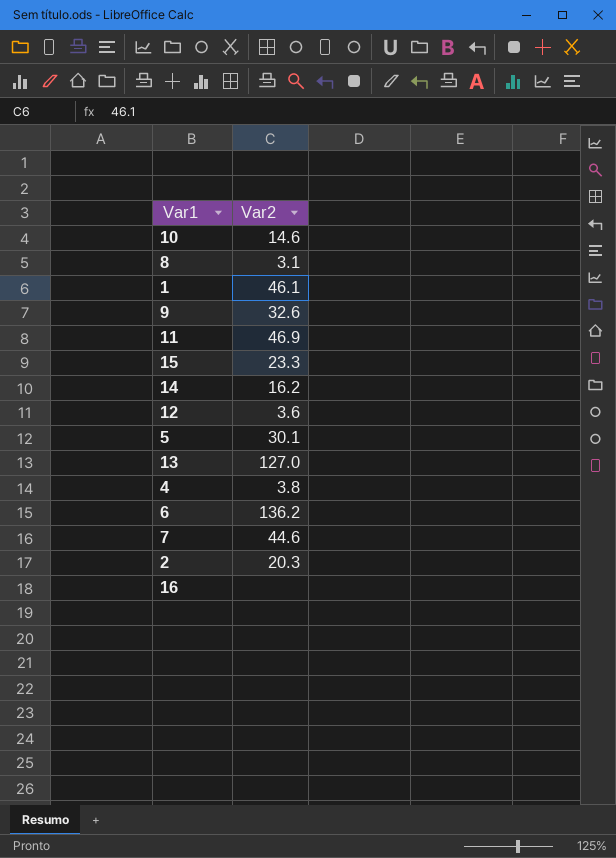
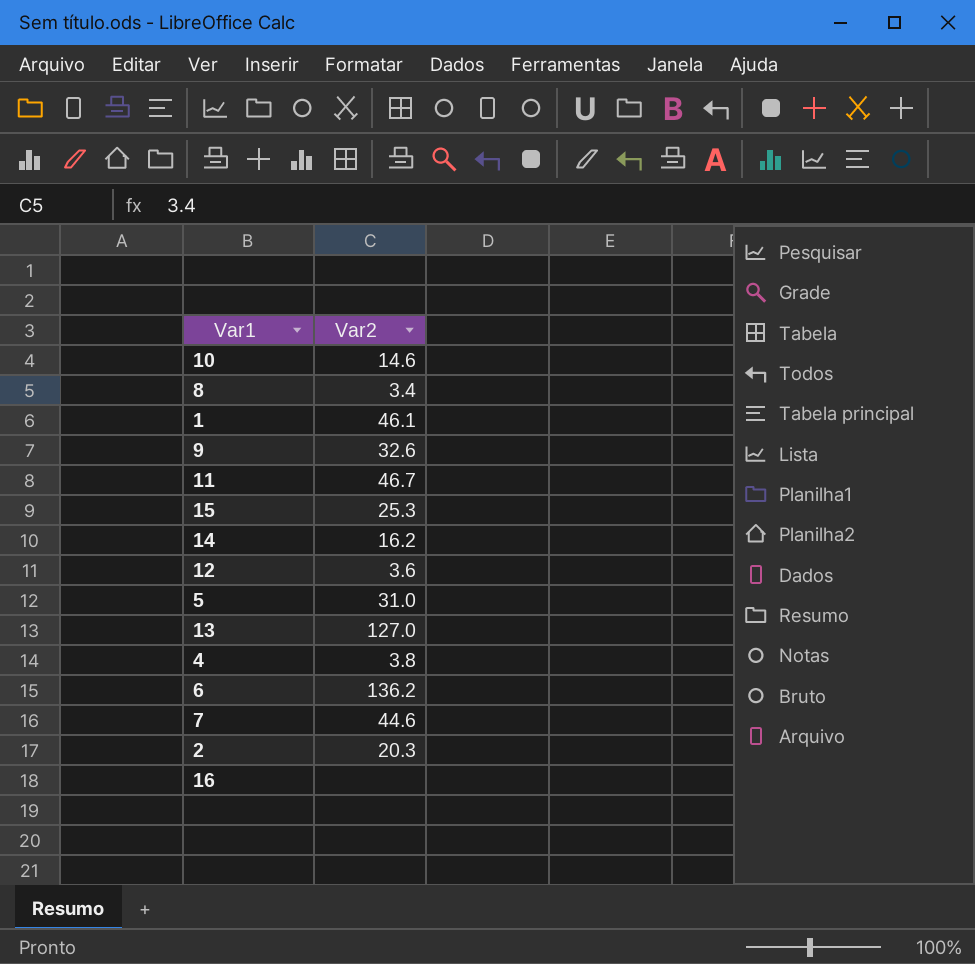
8 | Var2: 3.1 -> 3.4
11 | Var2: 46.9 -> 46.7
15 | Var2: 23.3 -> 25.3
5 | Var2: 30.1 -> 31.0

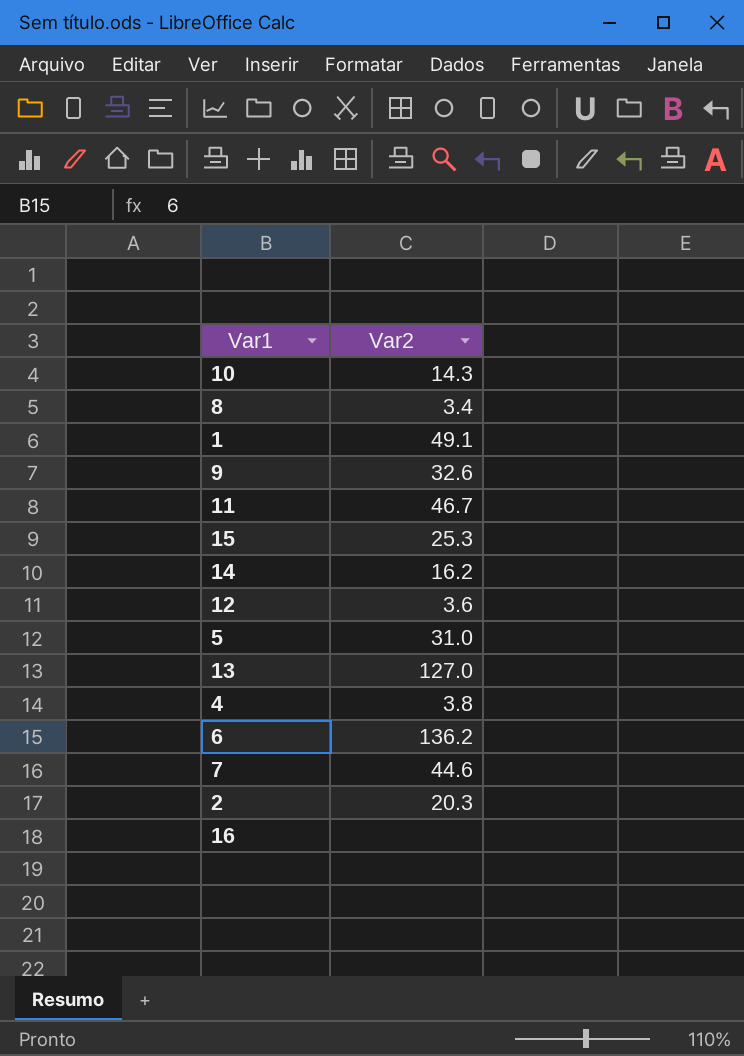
10 | Var2: 14.6 -> 14.3
1 | Var2: 46.1 -> 49.1

